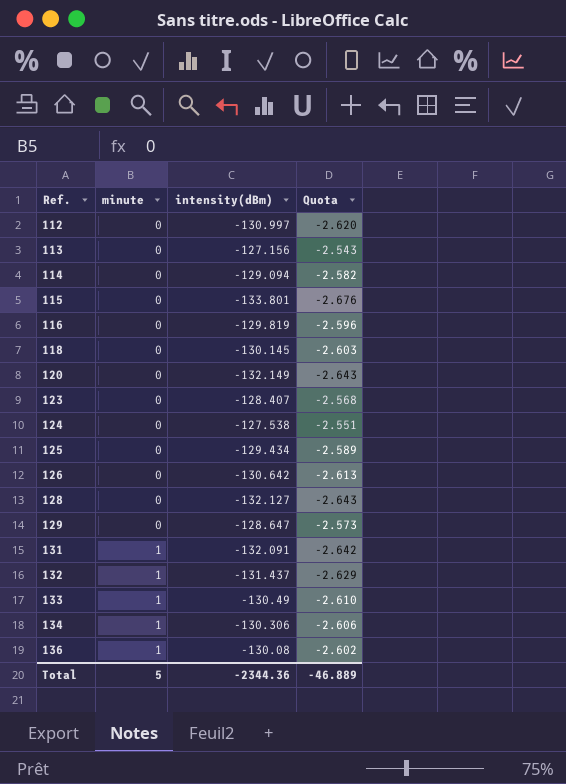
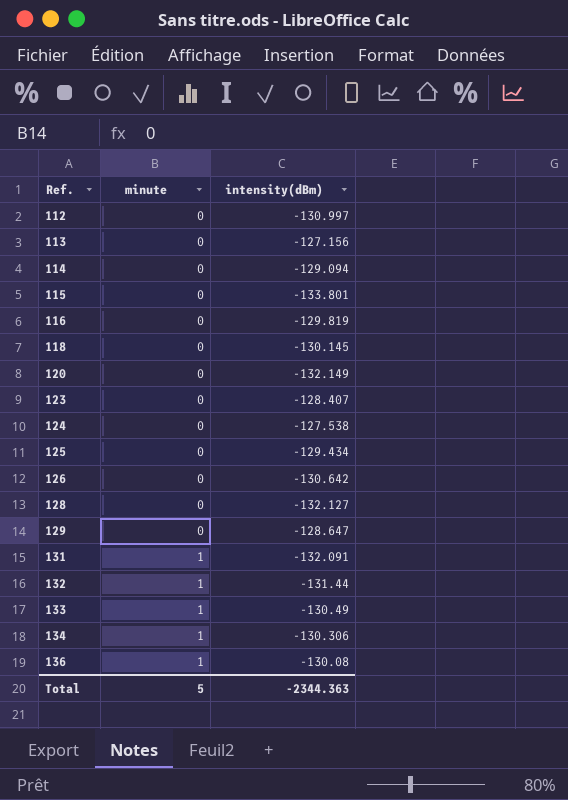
column Quota | formula: [intensity(dBm)] * 0.02 -> none
132 | intensity(dBm): -131.437 -> -131.44
Total | intensity(dBm): -2344.36 -> -2344.363

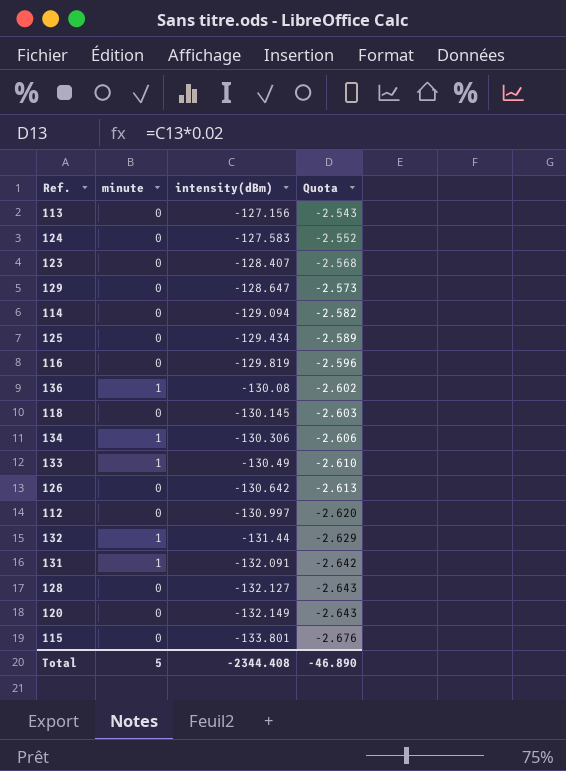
row order: Ref. ascending -> intensity(dBm) descending
column Quota | formula: none -> [intensity(dBm)] * 0.02
124 | intensity(dBm): -127.538 -> -127.583
Total | intensity(dBm): -2344.363 -> -2344.408

